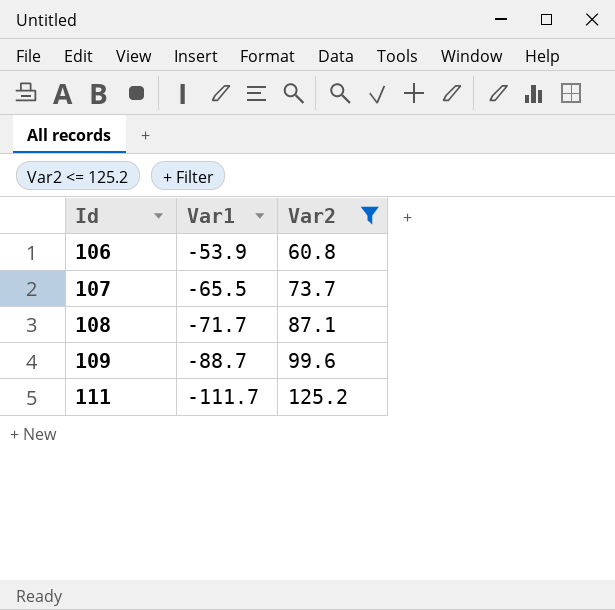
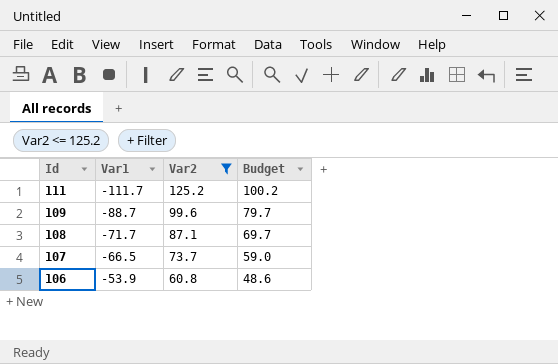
row order: Id ascending -> Id descending
column Budget | formula: none -> [Var2] * 0.8
107 | Var1: -65.5 -> -66.5

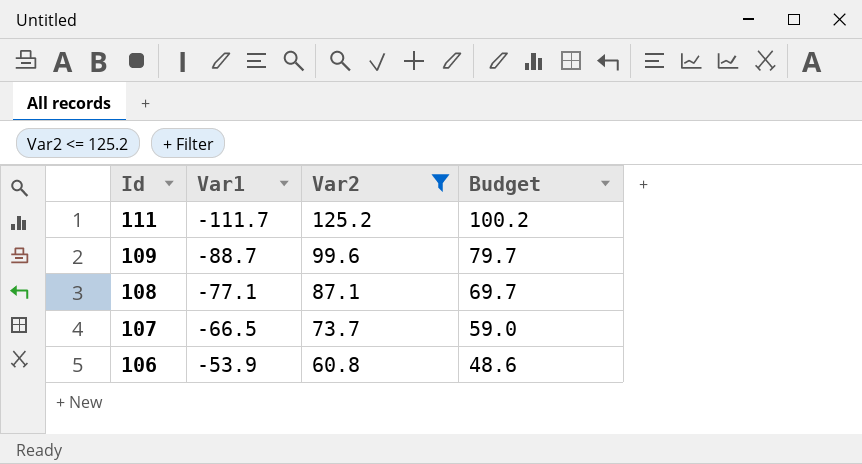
108 | Var1: -71.7 -> -77.1

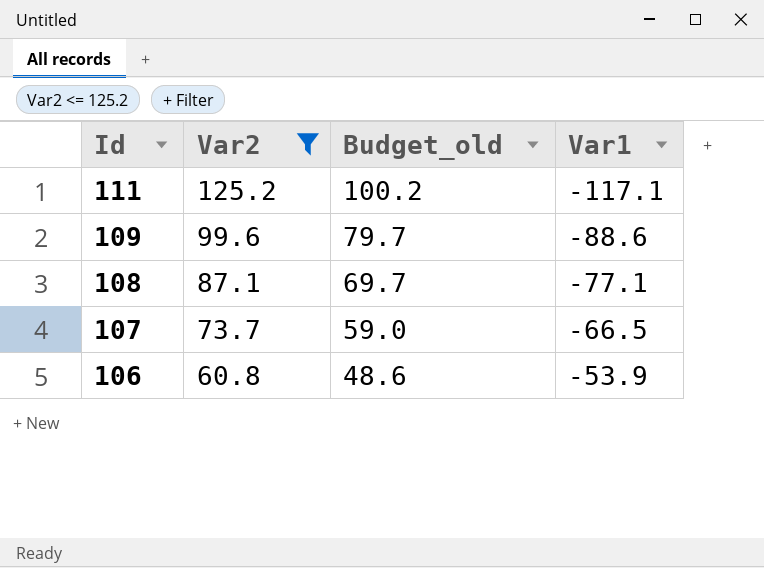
column name: Budget -> Budget_old
column Var1 | position: 2 -> 4
111 | Var1: -111.7 -> -117.1
109 | Var1: -88.7 -> -88.6

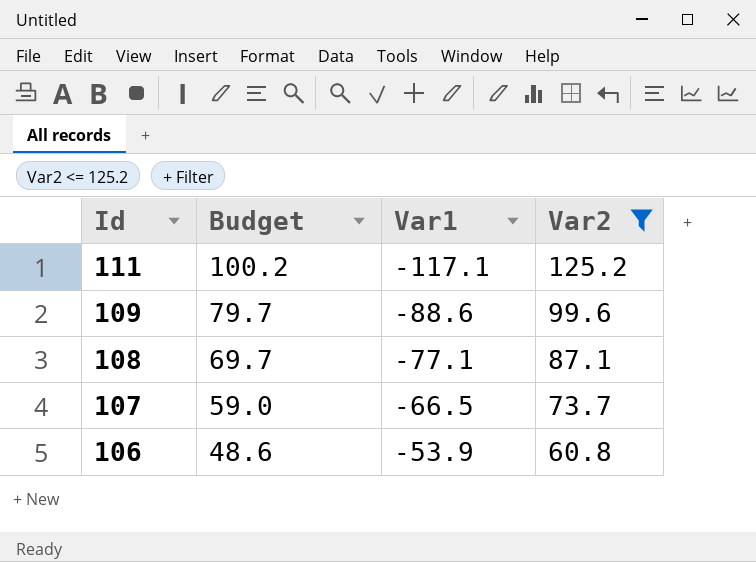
column name: Budget_old -> Budget
column Var2 | position: 2 -> 4

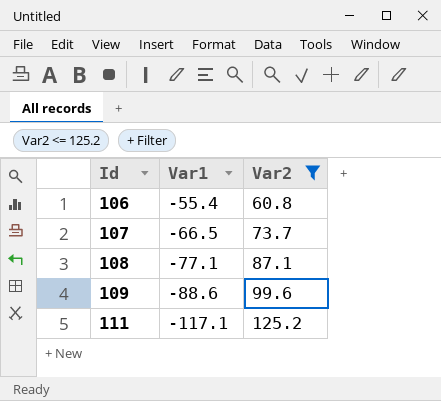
row order: Id descending -> Id ascending
column Budget | formula: [Var2] * 0.8 -> none
106 | Var1: -53.9 -> -55.4

